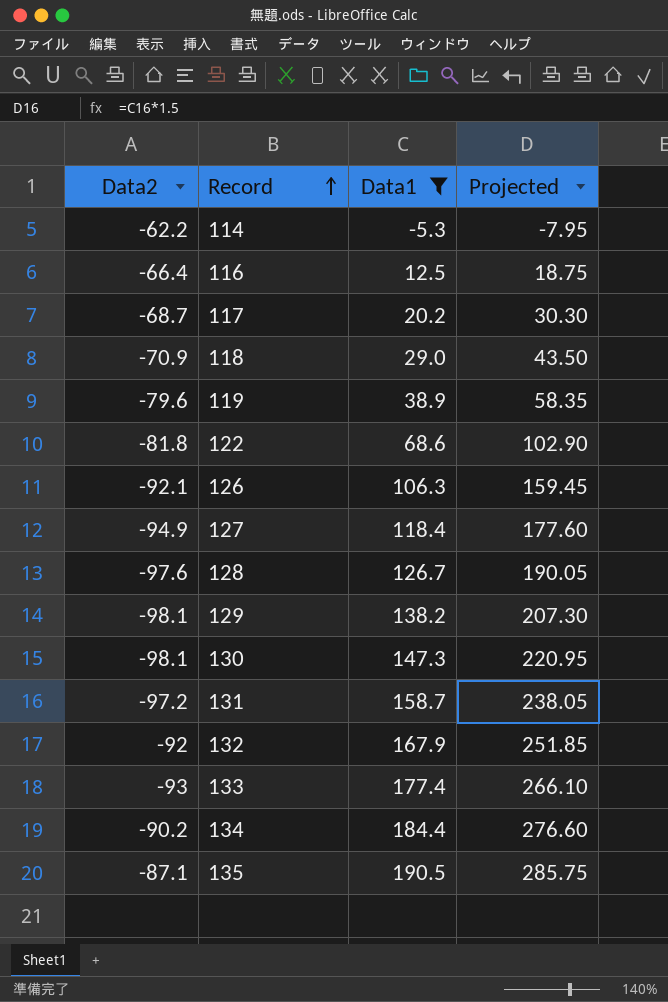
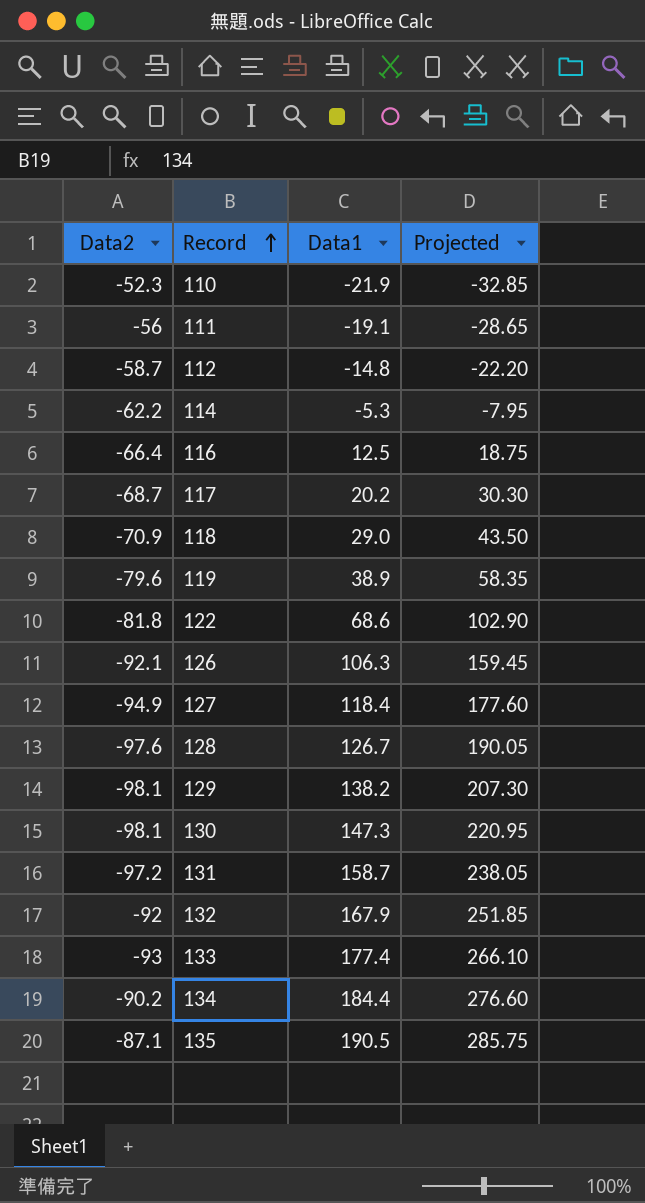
filter: Data1 >= -5.3 -> none

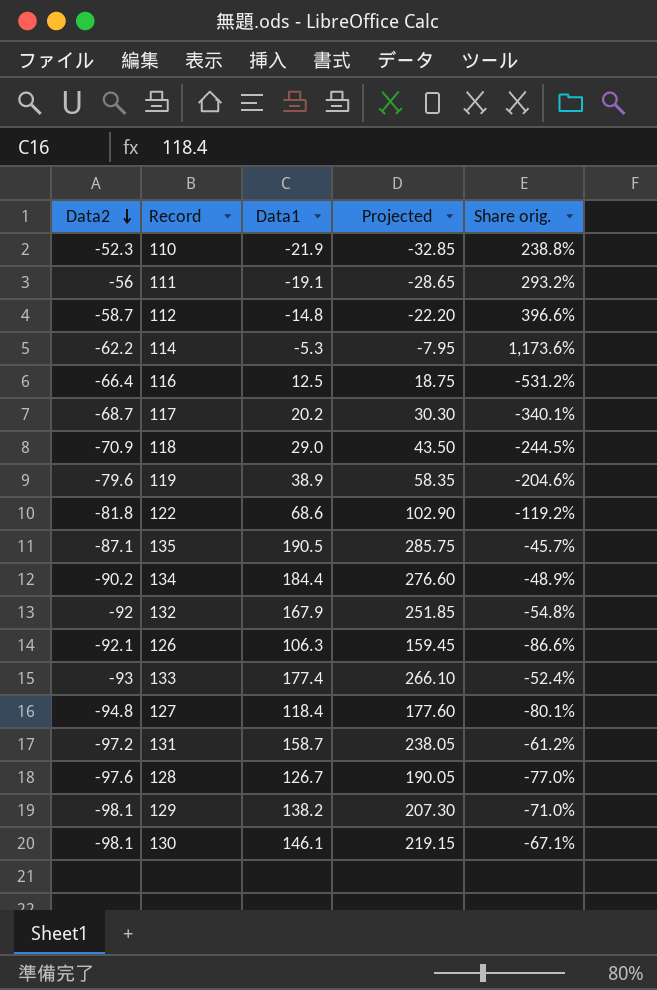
row order: Record ascending -> Data2 descending
column Share orig. | formula: none -> [Data2] / [Data1]
127 | Data2: -94.9 -> -94.8
130 | Data1: 147.3 -> 146.1
130 | Projected: 220.95 -> 219.15

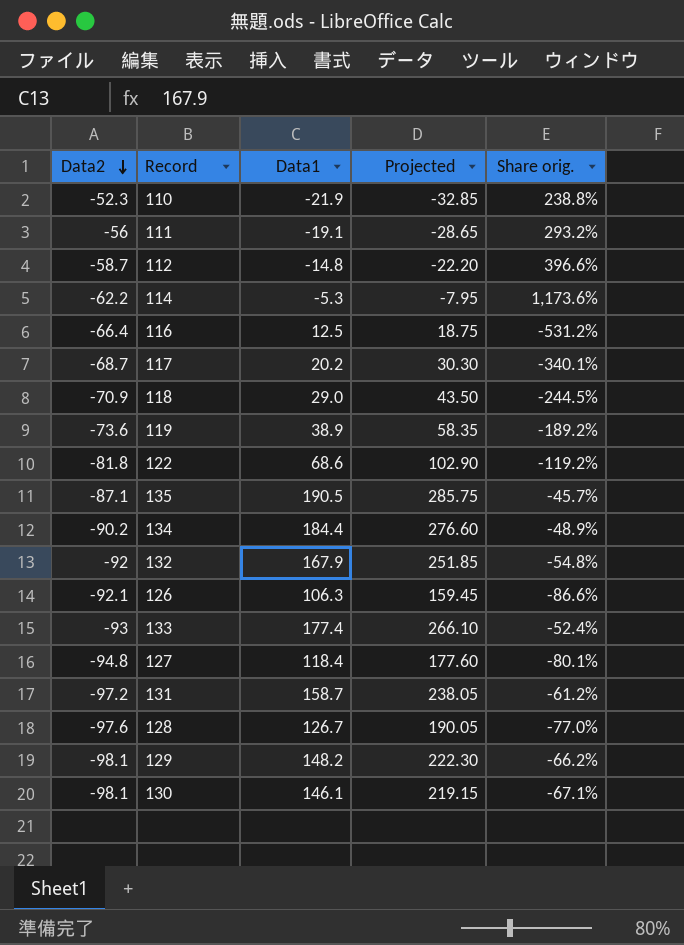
119 | Data2: -79.6 -> -73.6
119 | Share orig.: -204.6% -> -189.2%
129 | Data1: 138.2 -> 148.2
129 | Projected: 207.30 -> 222.30
129 | Share orig.: -71.0% -> -66.2%

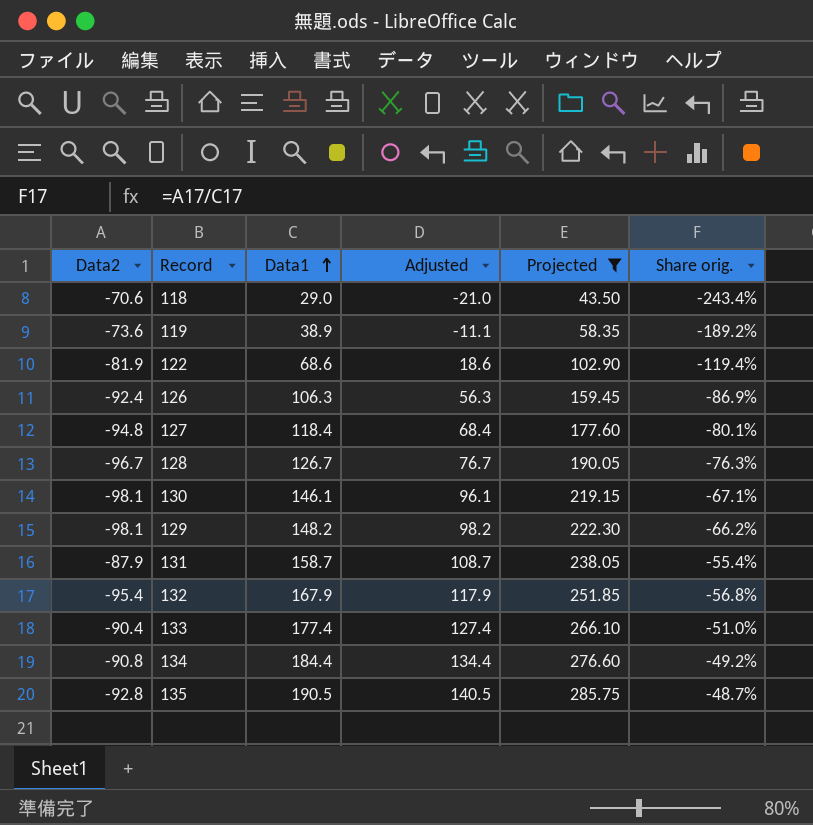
filter: none -> Projected >= 43.50
row order: Data2 descending -> Data1 ascending
column Adjusted | formula: none -> [Data1] - 50
118 | Data2: -70.9 -> -70.6
118 | Share orig.: -244.5% -> -243.4%
122 | Data2: -81.8 -> -81.9
122 | Share orig.: -119.2% -> -119.4%
126 | Data2: -92.1 -> -92.4
126 | Share orig.: -86.6% -> -86.9%
128 | Data2: -97.6 -> -96.7
128 | Share orig.: -77.0% -> -76.3%
131 | Data2: -97.2 -> -87.9
131 | Share orig.: -61.2% -> -55.4%
132 | Data2: -92 -> -95.4
132 | Share orig.: -54.8% -> -56.8%
133 | Data2: -93 -> -90.4
133 | Share orig.: -52.4% -> -51.0%
134 | Data2: -90.2 -> -90.8
134 | Share orig.: -48.9% -> -49.2%
135 | Data2: -87.1 -> -92.8
135 | Share orig.: -45.7% -> -48.7%

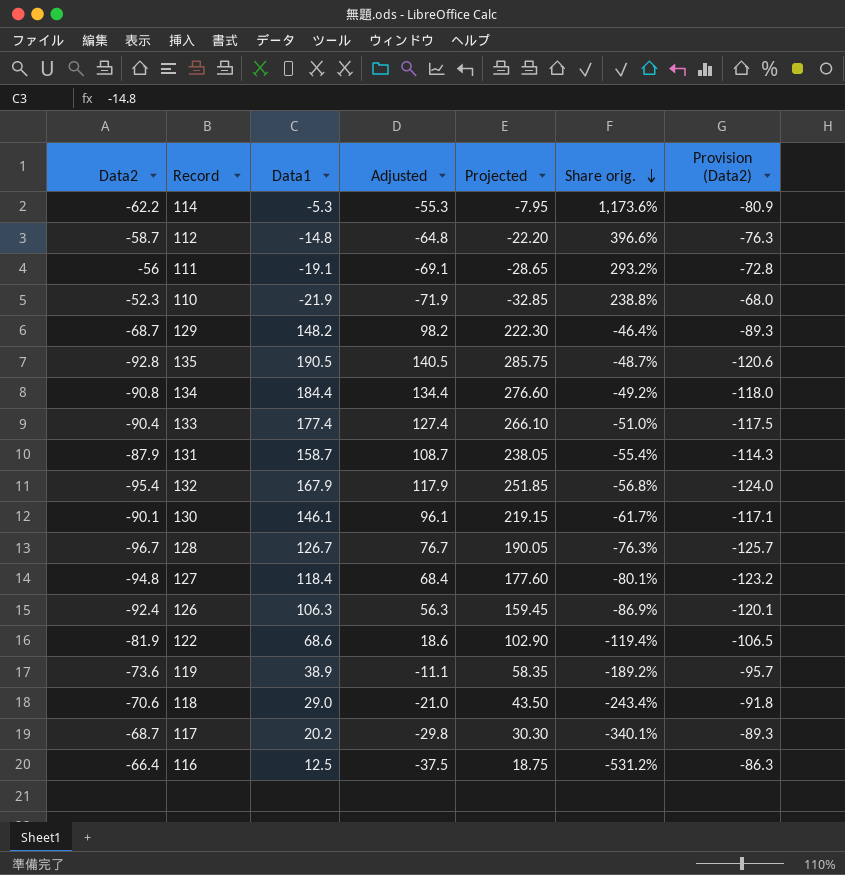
filter: Projected >= 43.50 -> none
row order: Data1 ascending -> Share orig. descending
column Provision (Data2) | formula: none -> [Data2] * 1.3
129 | Data2: -98.1 -> -68.7
129 | Share orig.: -66.2% -> -46.4%
130 | Data2: -98.1 -> -90.1
130 | Share orig.: -67.1% -> -61.7%

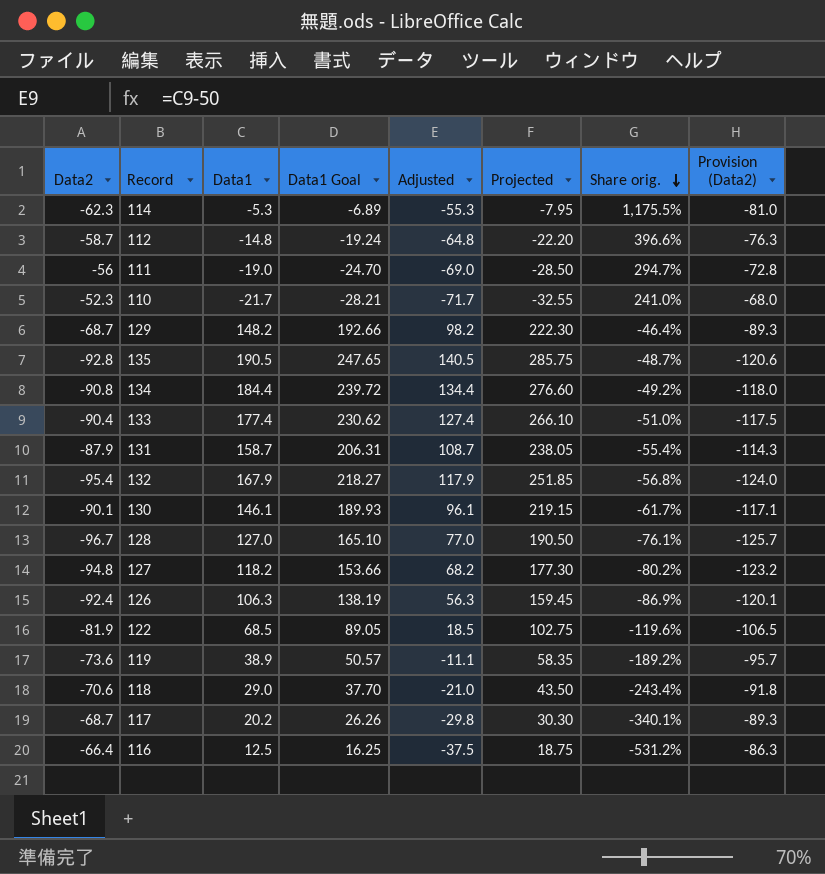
column Data1 Goal | formula: none -> [Data1] * 1.3
114 | Data2: -62.2 -> -62.3
114 | Share orig.: 1,173.6% -> 1,175.5%
114 | Provision (Data2): -80.9 -> -81.0
111 | Data1: -19.1 -> -19.0
111 | Adjusted: -69.1 -> -69.0
111 | Projected: -28.65 -> -28.50
111 | Share orig.: 293.2% -> 294.7%
110 | Data1: -21.9 -> -21.7
110 | Adjusted: -71.9 -> -71.7
110 | Projected: -32.85 -> -32.55
110 | Share orig.: 238.8% -> 241.0%
128 | Data1: 126.7 -> 127.0
128 | Adjusted: 76.7 -> 77.0
128 | Projected: 190.05 -> 190.50
128 | Share orig.: -76.3% -> -76.1%
127 | Data1: 118.4 -> 118.2
127 | Adjusted: 68.4 -> 68.2
127 | Projected: 177.60 -> 177.30
127 | Share orig.: -80.1% -> -80.2%
122 | Data1: 68.6 -> 68.5
122 | Adjusted: 18.6 -> 18.5
122 | Projected: 102.90 -> 102.75
122 | Share orig.: -119.4% -> -119.6%

